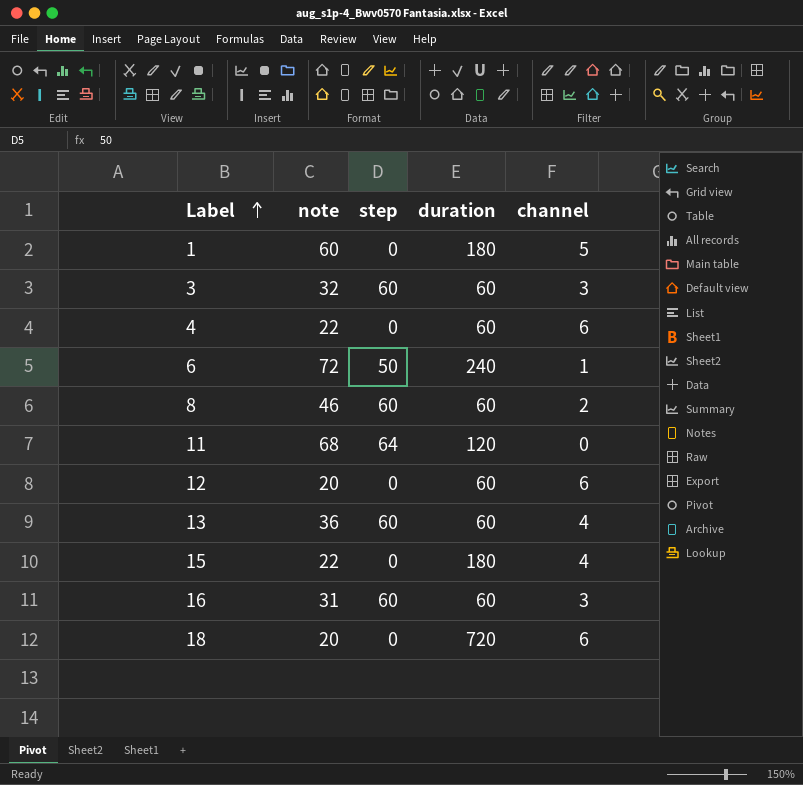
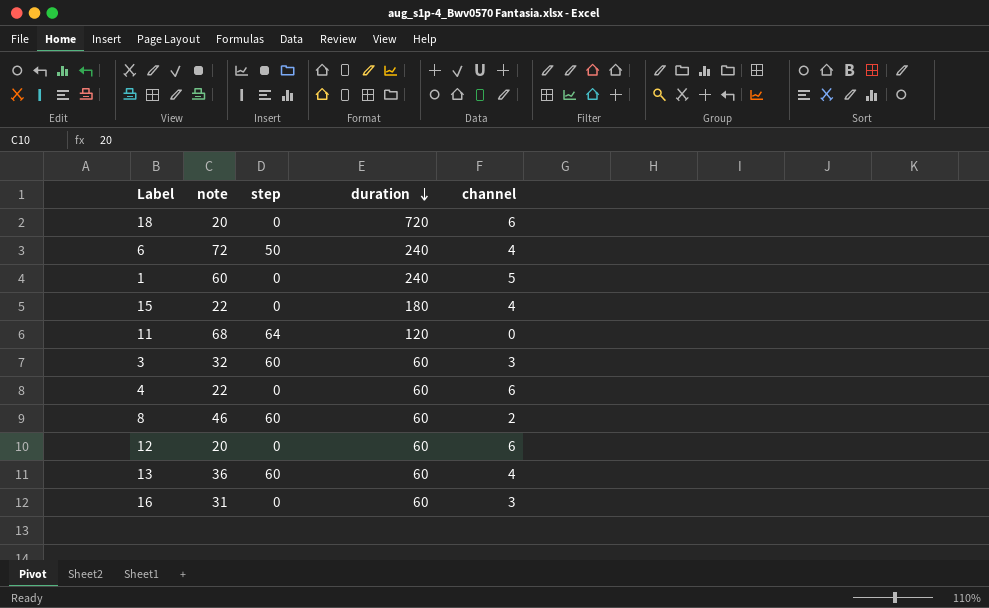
row order: Label ascending -> duration descending
6 | channel: 1 -> 4
1 | duration: 180 -> 240
16 | step: 60 -> 0

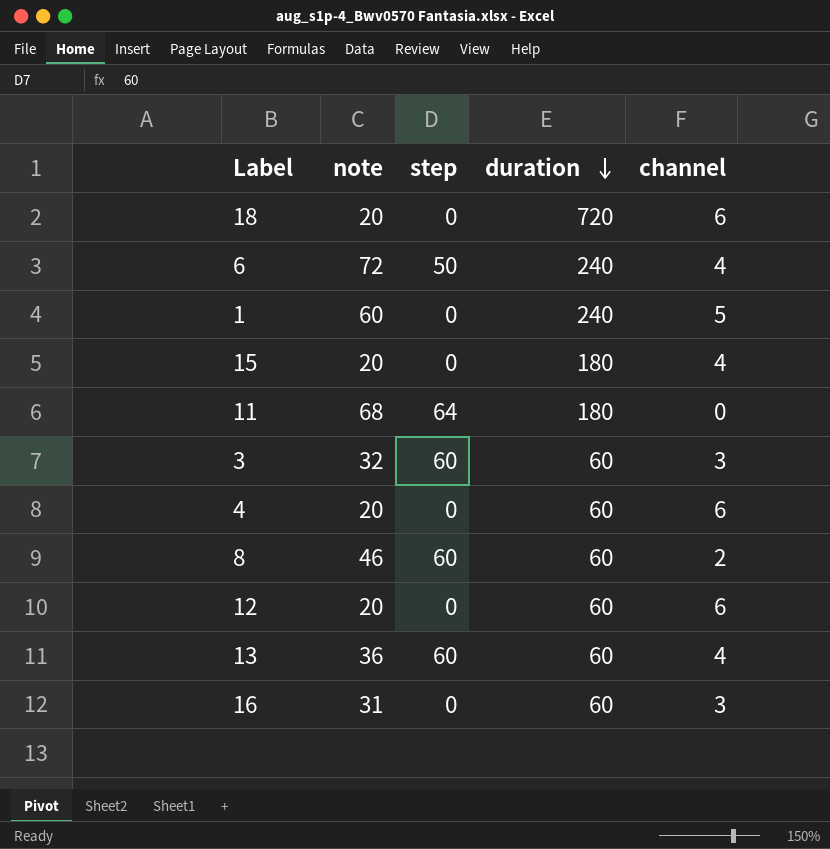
15 | note: 22 -> 20
11 | duration: 120 -> 180
4 | note: 22 -> 20

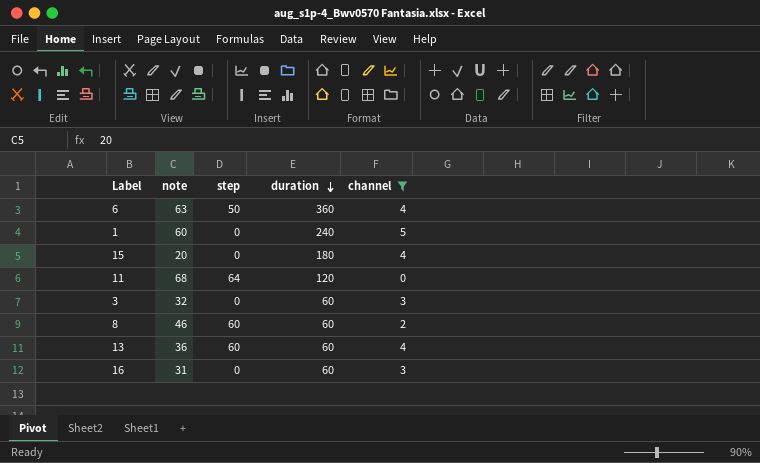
filter: none -> channel != 6
6 | note: 72 -> 63
6 | duration: 240 -> 360
11 | duration: 180 -> 120
3 | step: 60 -> 0

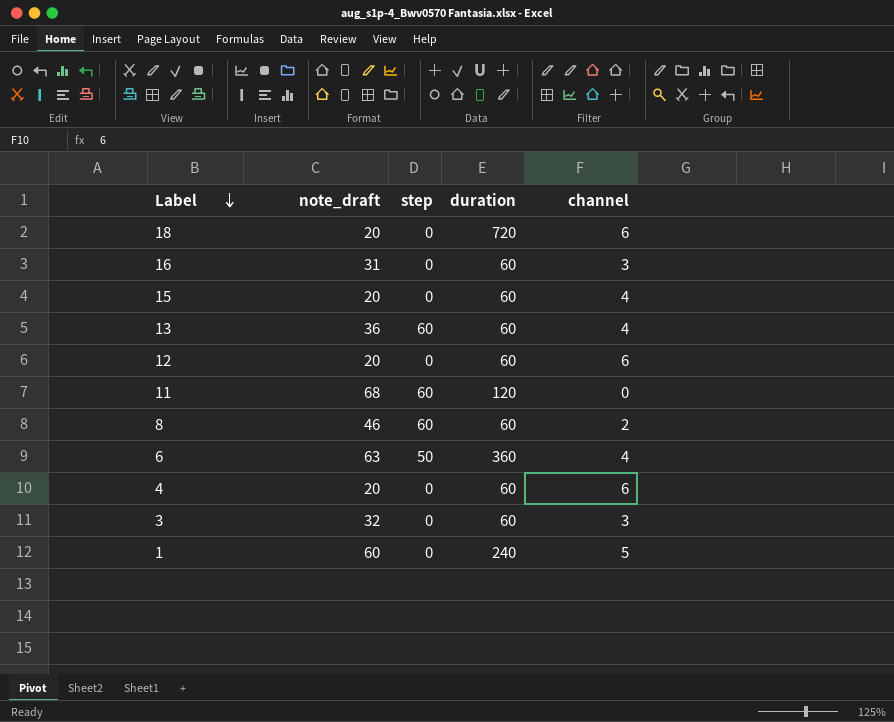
filter: channel != 6 -> none
row order: duration descending -> Label descending
column name: note -> note_draft
15 | duration: 180 -> 60
11 | step: 64 -> 60

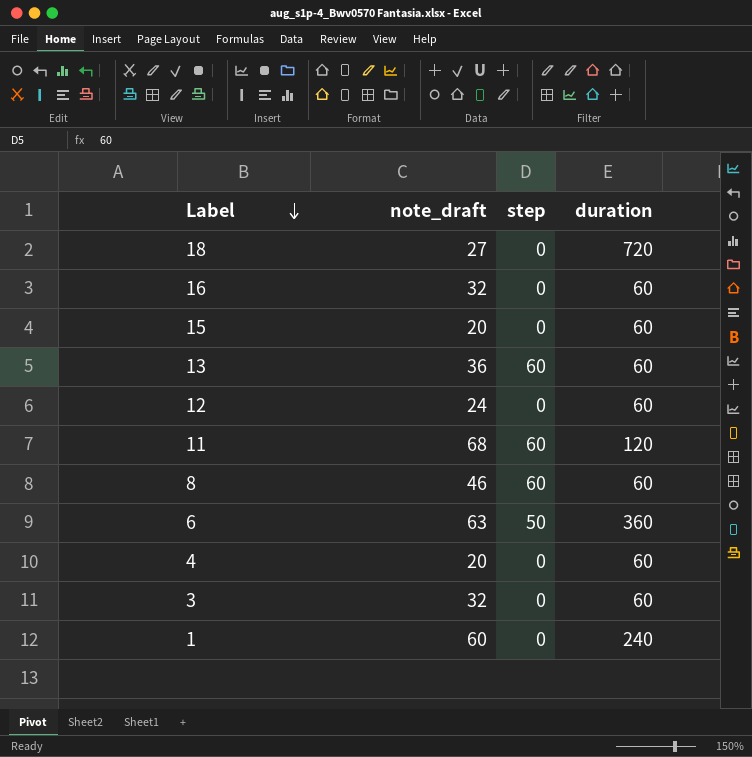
column channel | position: 5 -> none
18 | note_draft: 20 -> 27
16 | note_draft: 31 -> 32
12 | note_draft: 20 -> 24

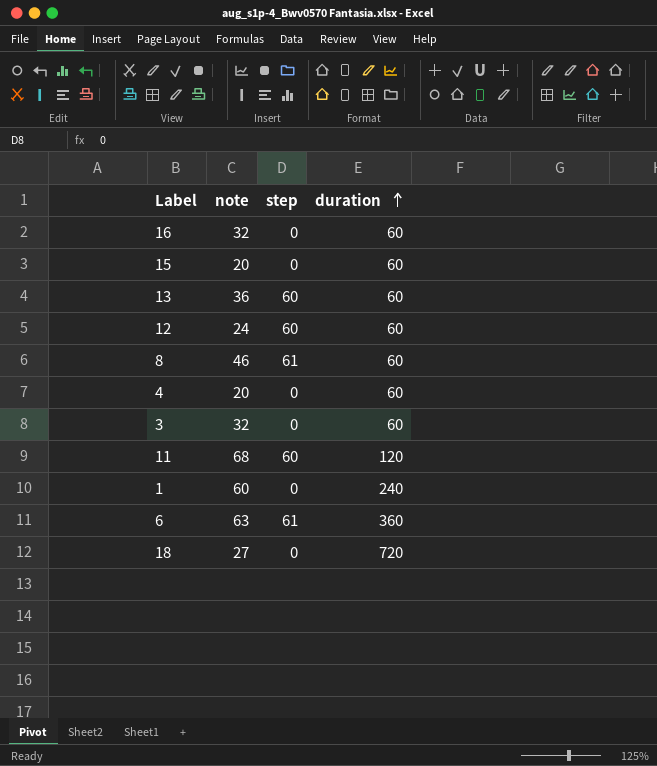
row order: Label descending -> duration ascending
column name: note_draft -> note
12 | step: 0 -> 60
8 | step: 60 -> 61
6 | step: 50 -> 61

